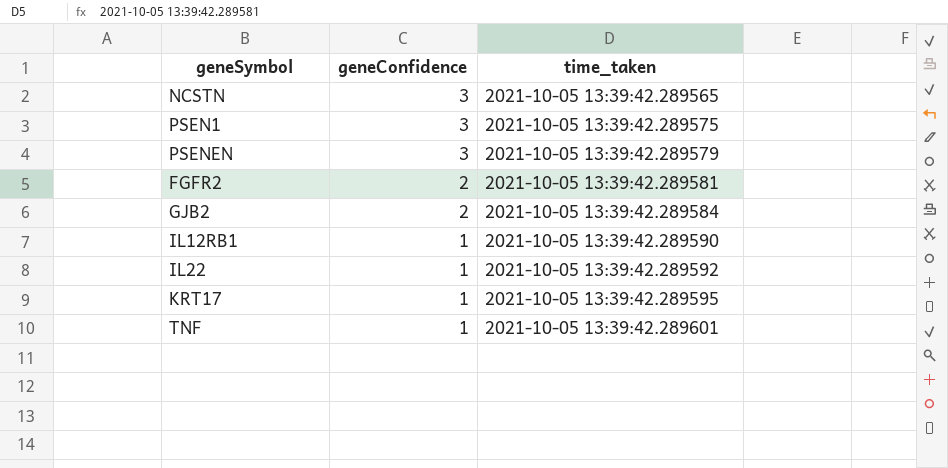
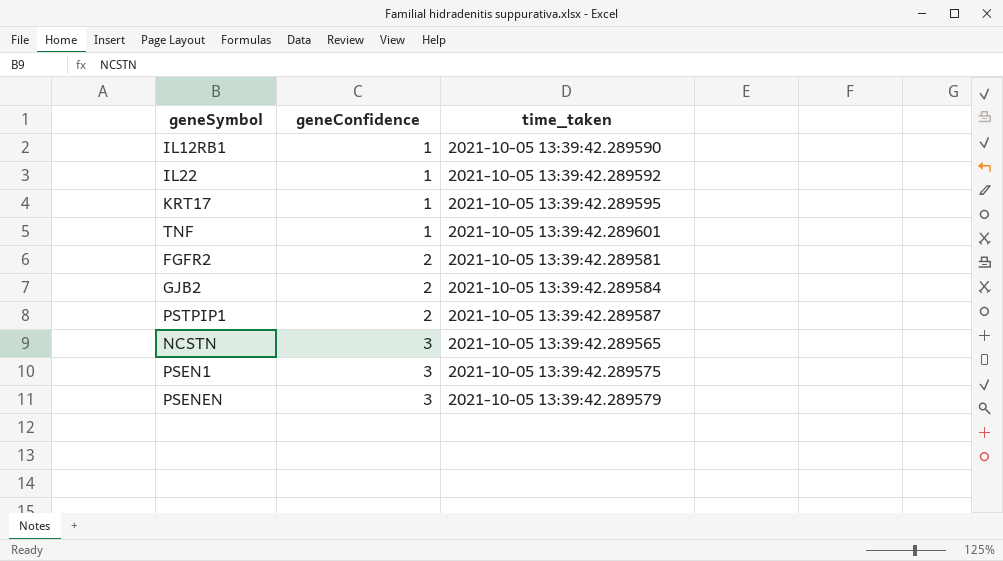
row order: geneConfidence descending -> geneConfidence ascending
row PSTPIP1: none -> 2 | 2021-10-05 13:39:42.289587

